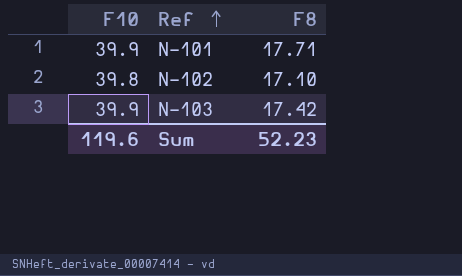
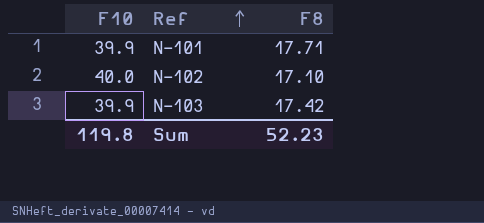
N-102 | F10: 39.8 -> 40.0
Sum | F10: 119.6 -> 119.8

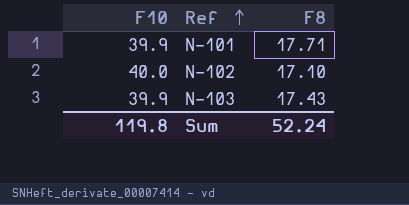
N-103 | F8: 17.42 -> 17.43
Sum | F8: 52.23 -> 52.24

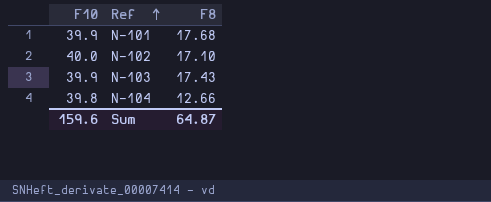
N-101 | F8: 17.71 -> 17.68
row N-104: none -> 39.8 | 12.66
Sum | F10: 119.8 -> 159.6
Sum | F8: 52.24 -> 64.87

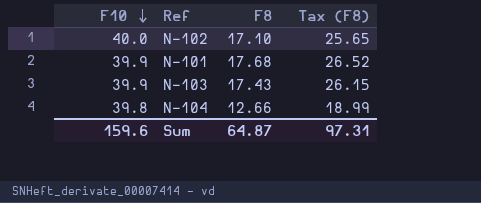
row order: Ref ascending -> F10 descending
column Tax (F8) | formula: none -> [F8] * 1.5

